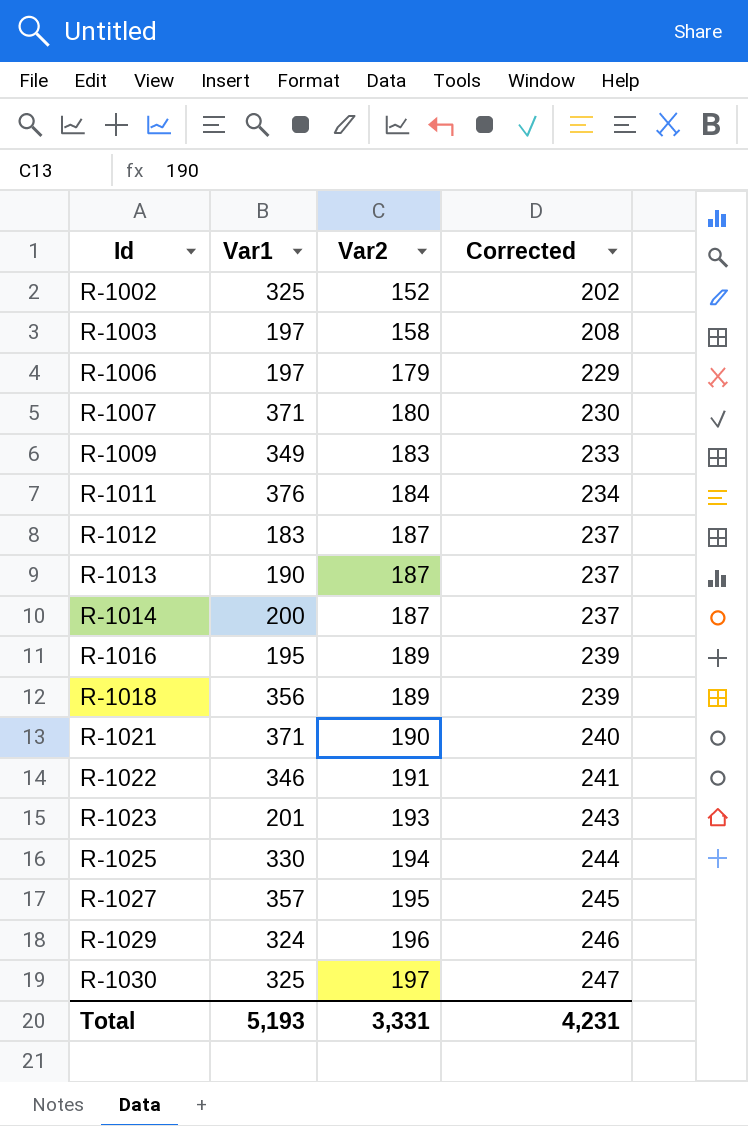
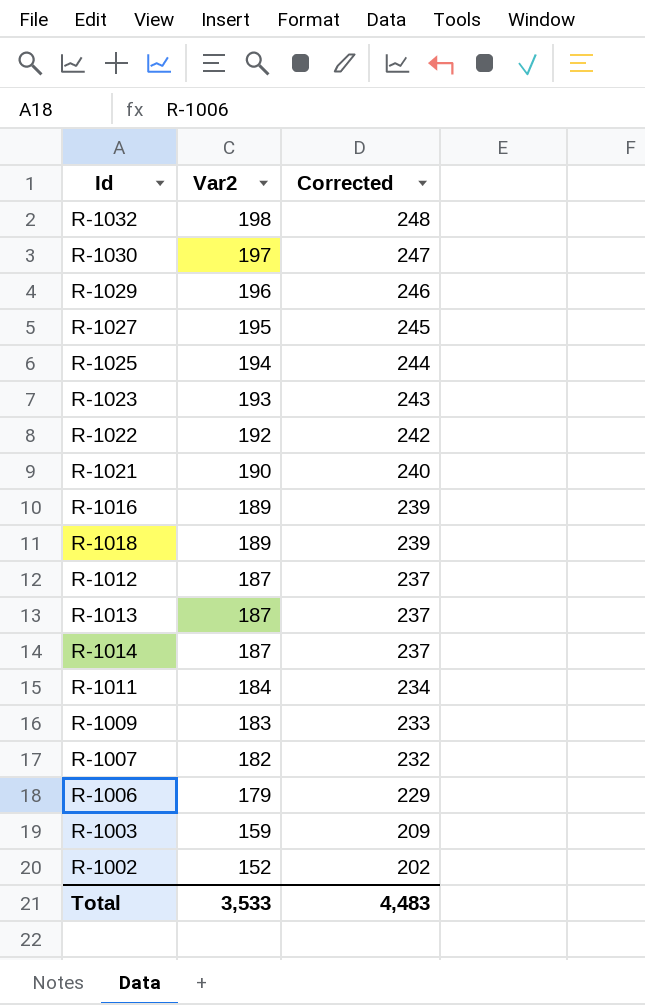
row order: Id ascending -> Var2 descending
column Var1 | position: 2 -> none
row R-1032: none -> 198 | 248
R-1022 | Var2: 191 -> 192
R-1022 | Corrected: 241 -> 242
R-1007 | Var2: 180 -> 182
R-1007 | Corrected: 230 -> 232
R-1003 | Var2: 158 -> 159
R-1003 | Corrected: 208 -> 209
Total | Var2: 3,331 -> 3,533
Total | Corrected: 4,231 -> 4,483

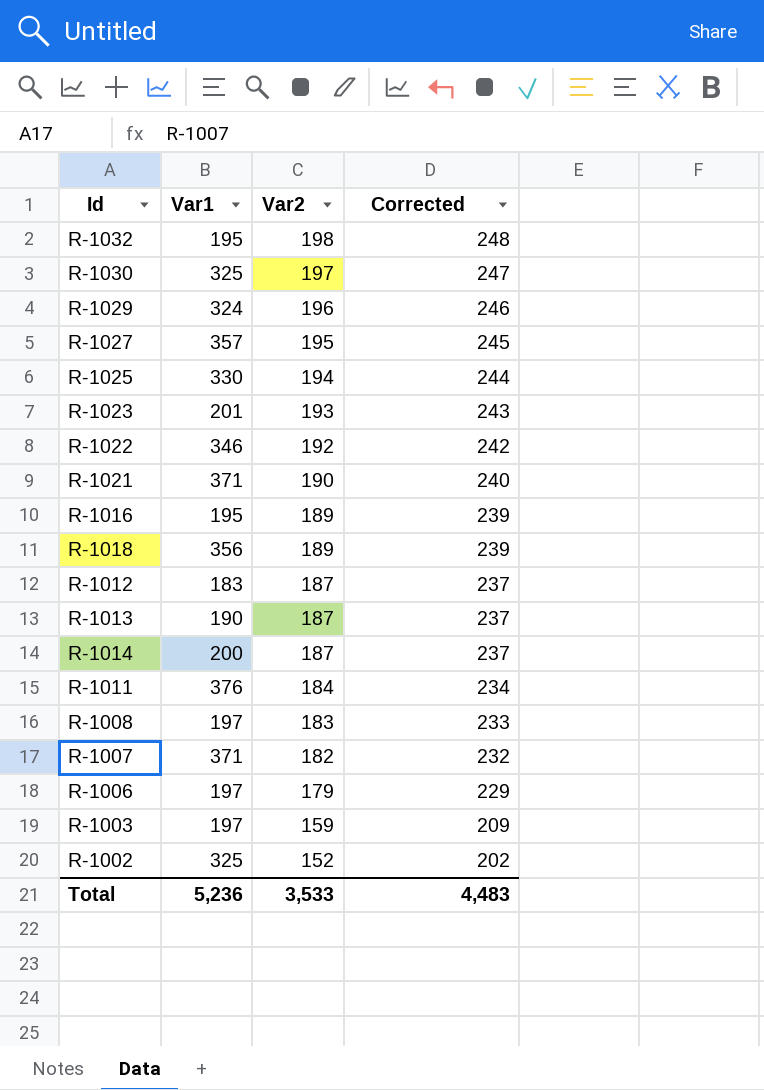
column Var1 | position: none -> 2
row R-1009: 183 | 233 -> none
row R-1008: none -> 197 | 183 | 233

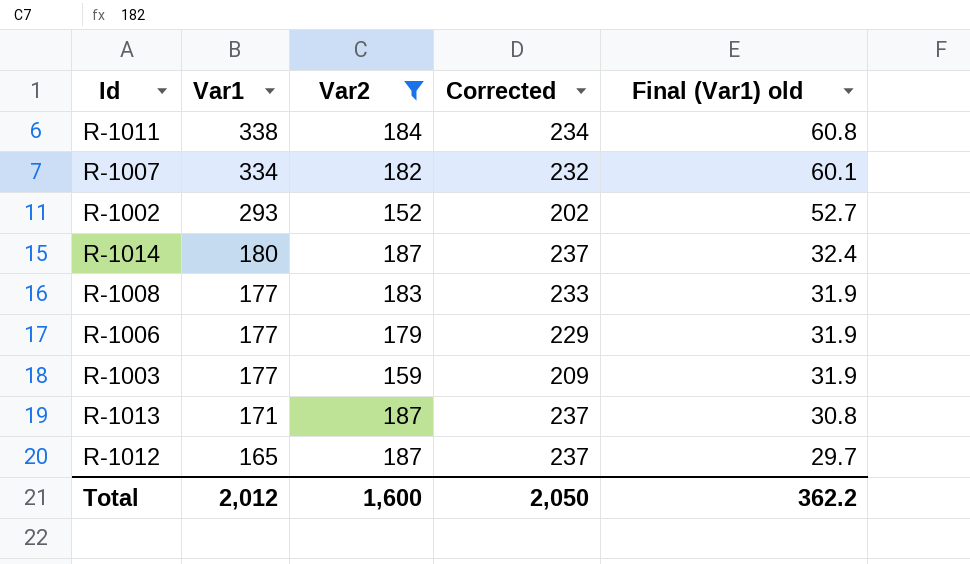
filter: none -> Var2 <= 187
row order: Var2 descending -> Var1 descending
column Final (Var1) old | formula: none -> [Var1] * 0.18
R-1011 | Var1: 376 -> 338
R-1007 | Var1: 371 -> 334
R-1002 | Var1: 325 -> 293
R-1014 | Var1: 200 -> 180
R-1008 | Var1: 197 -> 177
R-1006 | Var1: 197 -> 177
R-1003 | Var1: 197 -> 177
R-1013 | Var1: 190 -> 171
R-1012 | Var1: 183 -> 165
Total | Var1: 5,236 -> 2,012
Total | Var2: 3,533 -> 1,600
Total | Corrected: 4,483 -> 2,050

